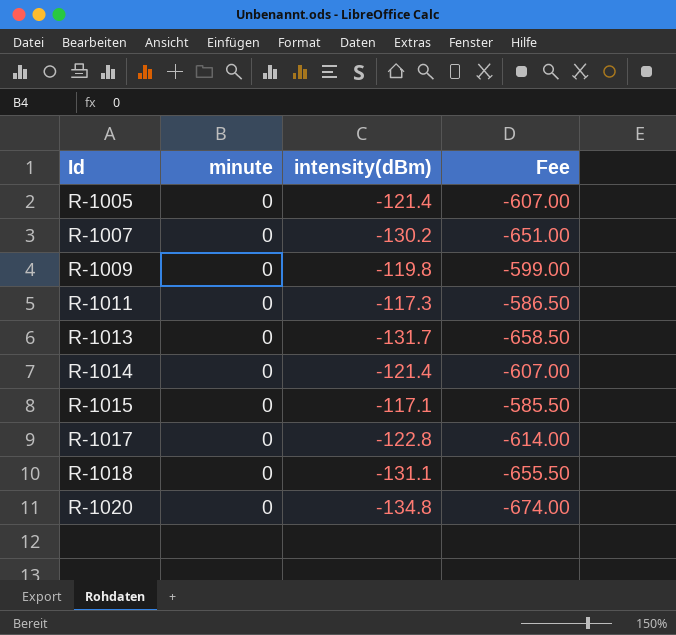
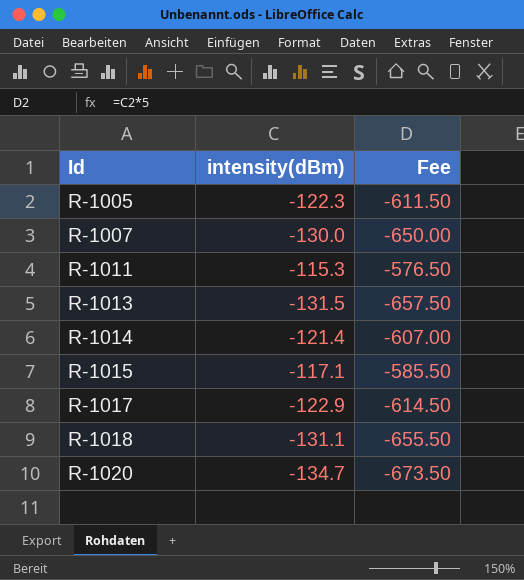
column minute | position: 2 -> none
row R-1009: 0 | -119.8 | -599.00 -> none
R-1005 | intensity(dBm): -121.4 -> -122.3
R-1005 | Fee: -607.00 -> -611.50
R-1007 | intensity(dBm): -130.2 -> -130.0
R-1007 | Fee: -651.00 -> -650.00
R-1011 | intensity(dBm): -117.3 -> -115.3
R-1011 | Fee: -586.50 -> -576.50
R-1013 | intensity(dBm): -131.7 -> -131.5
R-1013 | Fee: -658.50 -> -657.50
R-1017 | intensity(dBm): -122.8 -> -122.9
R-1017 | Fee: -614.00 -> -614.50
R-1020 | intensity(dBm): -134.8 -> -134.7
R-1020 | Fee: -674.00 -> -673.50

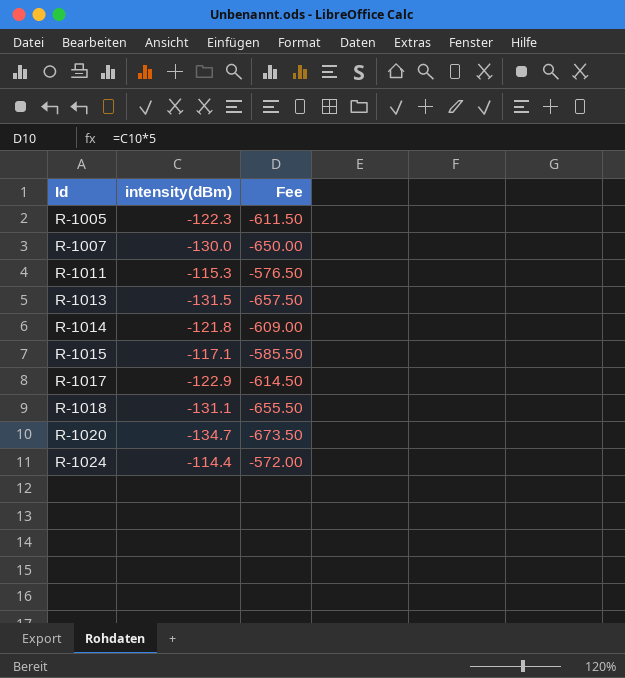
R-1014 | intensity(dBm): -121.4 -> -121.8
R-1014 | Fee: -607.00 -> -609.00
row R-1024: none -> -114.4 | -572.00

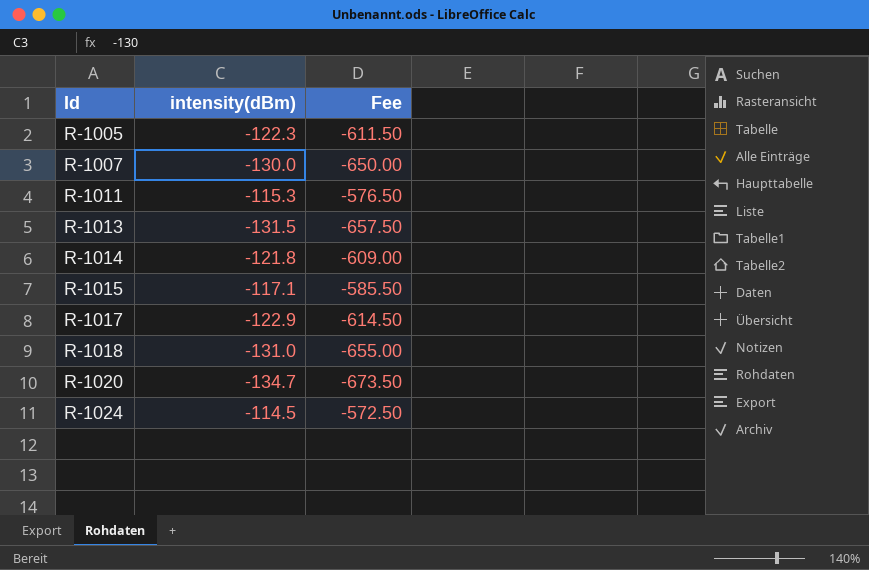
R-1018 | intensity(dBm): -131.1 -> -131.0
R-1018 | Fee: -655.50 -> -655.00
R-1024 | intensity(dBm): -114.4 -> -114.5
R-1024 | Fee: -572.00 -> -572.50

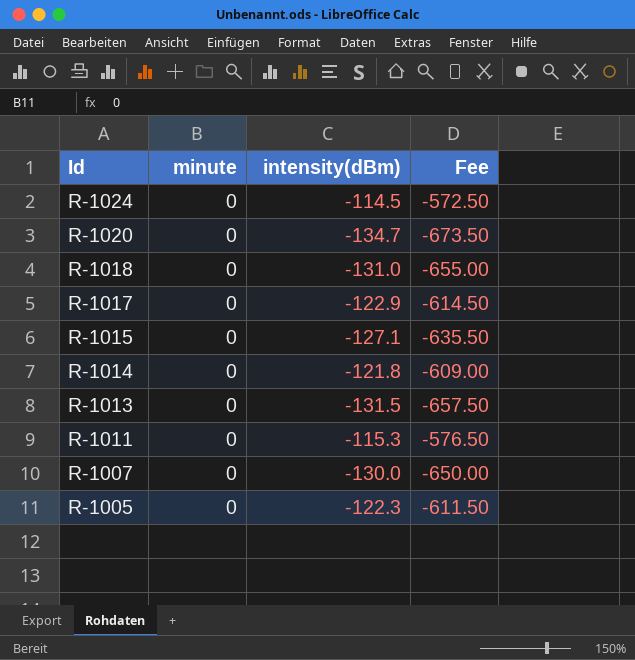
row order: Id ascending -> Id descending
column minute | position: none -> 2
R-1015 | intensity(dBm): -117.1 -> -127.1
R-1015 | Fee: -585.50 -> -635.50

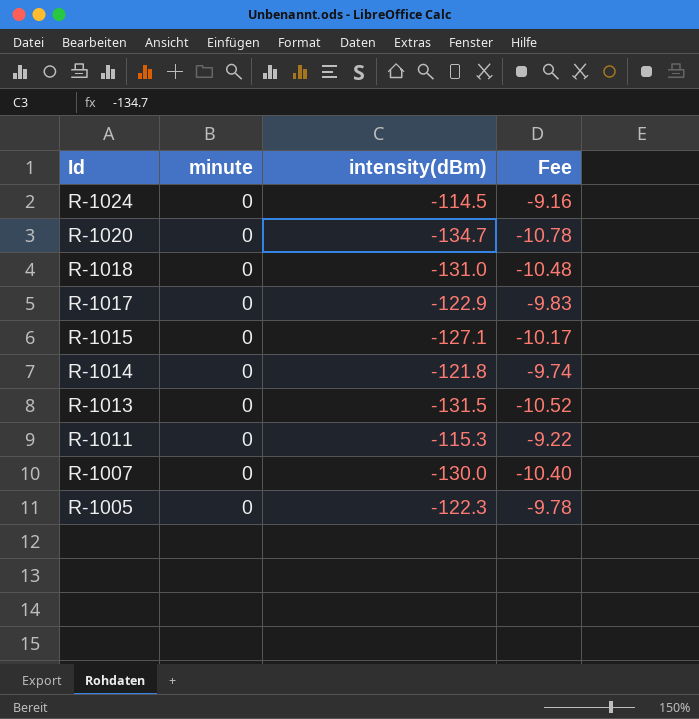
column Fee | formula: [intensity(dBm)] * 5 -> [intensity(dBm)] * 0.08

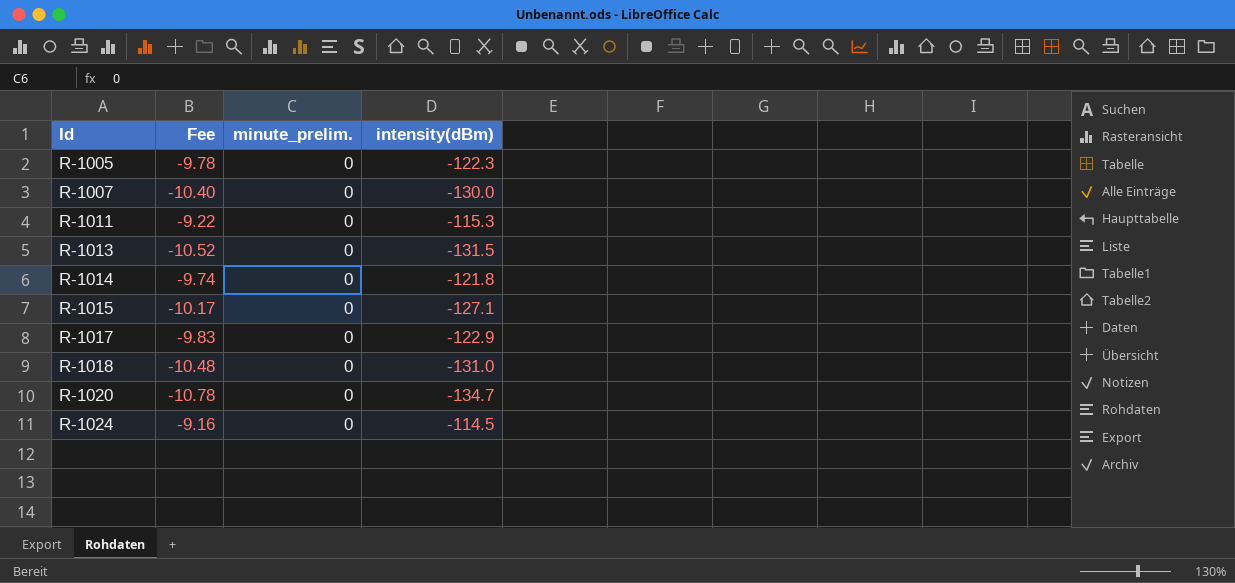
row order: Id descending -> Id ascending
column Fee | position: 4 -> 2
column name: minute -> minute_prelim.

